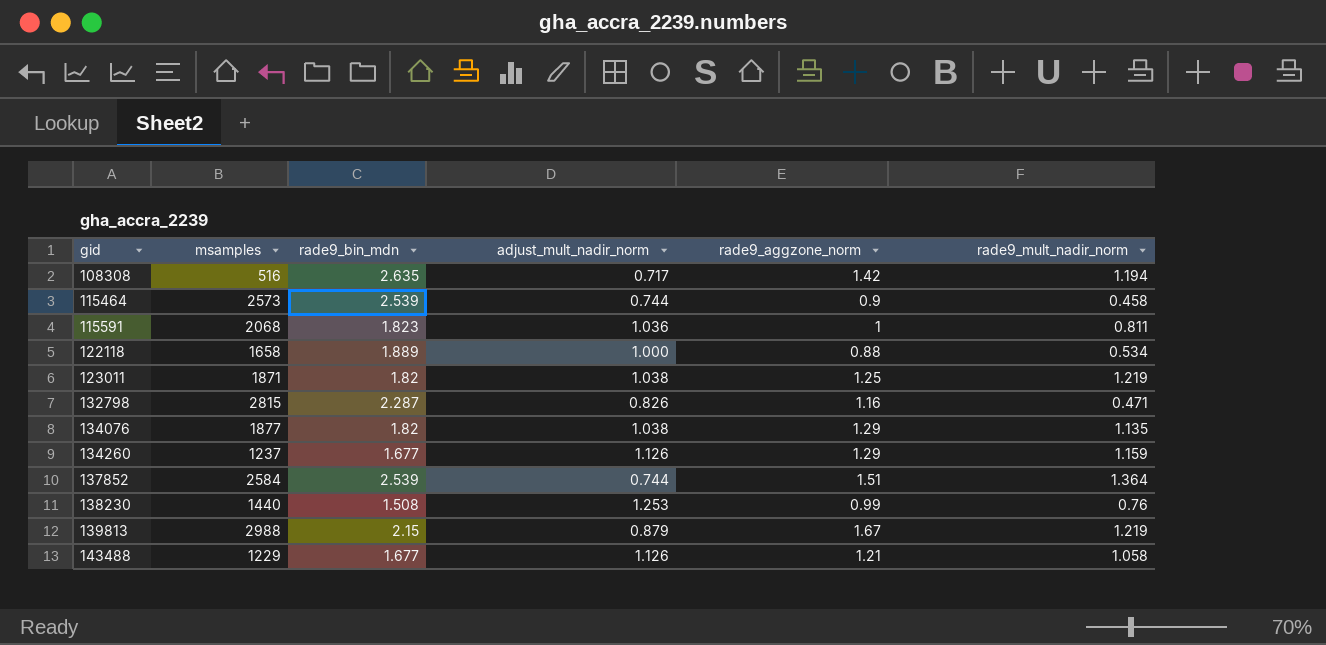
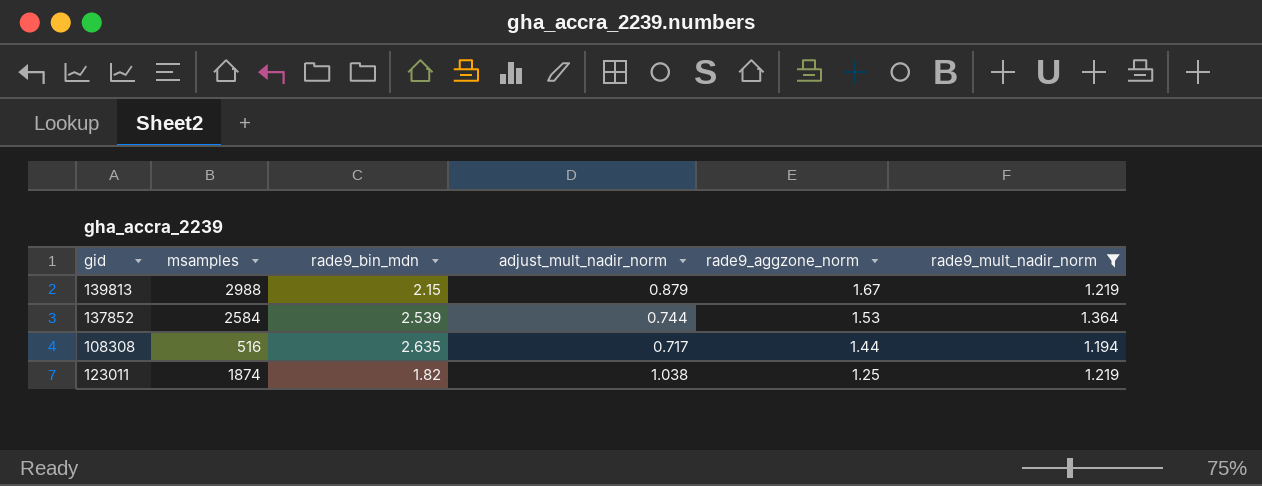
filter: none -> rade9_mult_nadir_norm >= 1.194
row order: gid ascending -> rade9_aggzone_norm descending
137852 | rade9_aggzone_norm: 1.51 -> 1.53
108308 | rade9_aggzone_norm: 1.42 -> 1.44
123011 | msamples: 1871 -> 1874

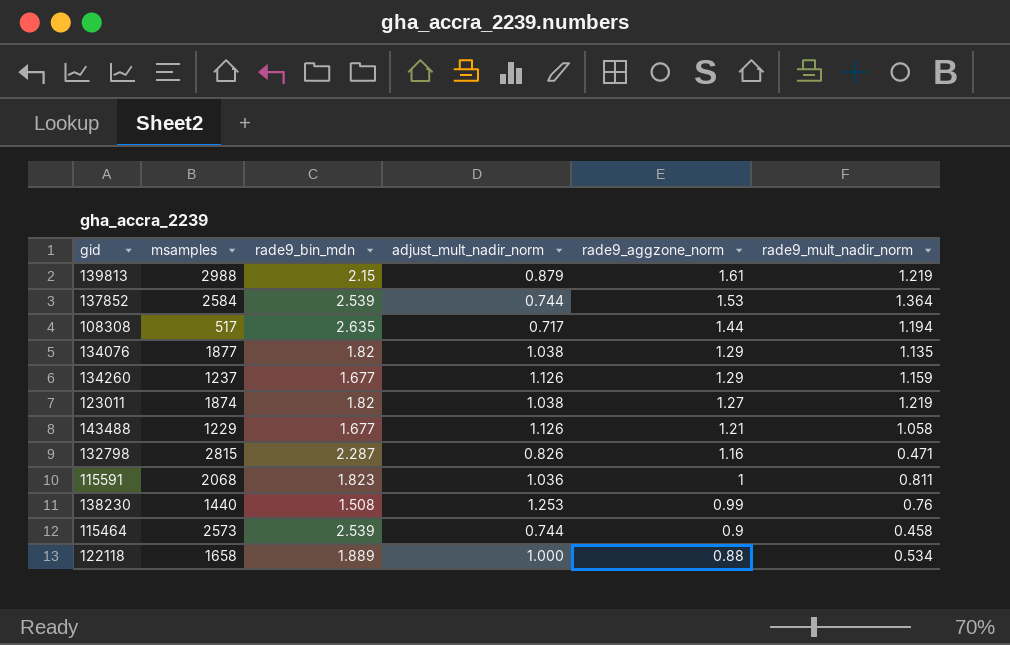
filter: rade9_mult_nadir_norm >= 1.194 -> none
139813 | rade9_aggzone_norm: 1.67 -> 1.61
108308 | msamples: 516 -> 517
123011 | rade9_aggzone_norm: 1.25 -> 1.27

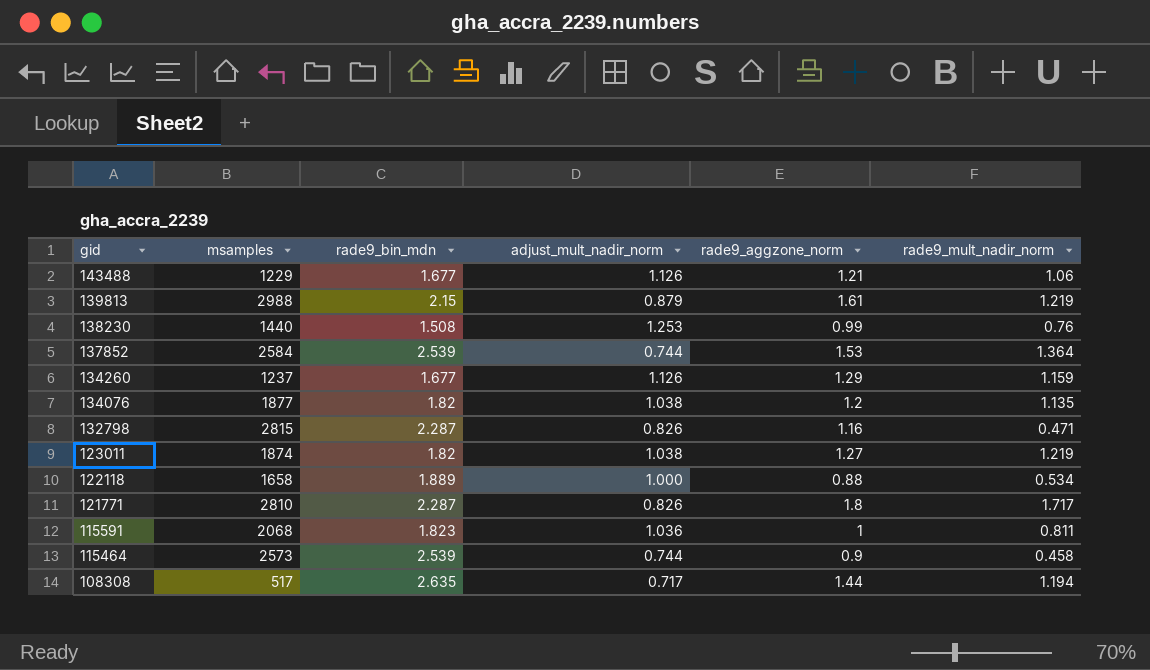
row order: rade9_aggzone_norm descending -> gid descending
143488 | rade9_mult_nadir_norm: 1.058 -> 1.06
134076 | rade9_aggzone_norm: 1.29 -> 1.2
row 121771: none -> 2810 | 2.287 | 0.826 | 1.8 | 1.717

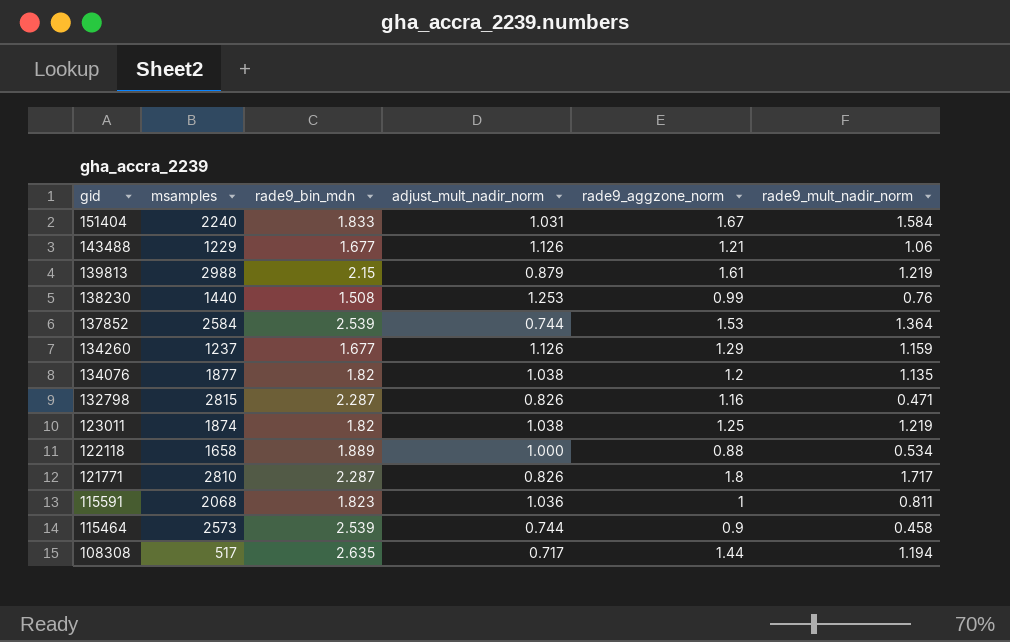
row 151404: none -> 2240 | 1.833 | 1.031 | 1.67 | 1.584
123011 | rade9_aggzone_norm: 1.27 -> 1.25

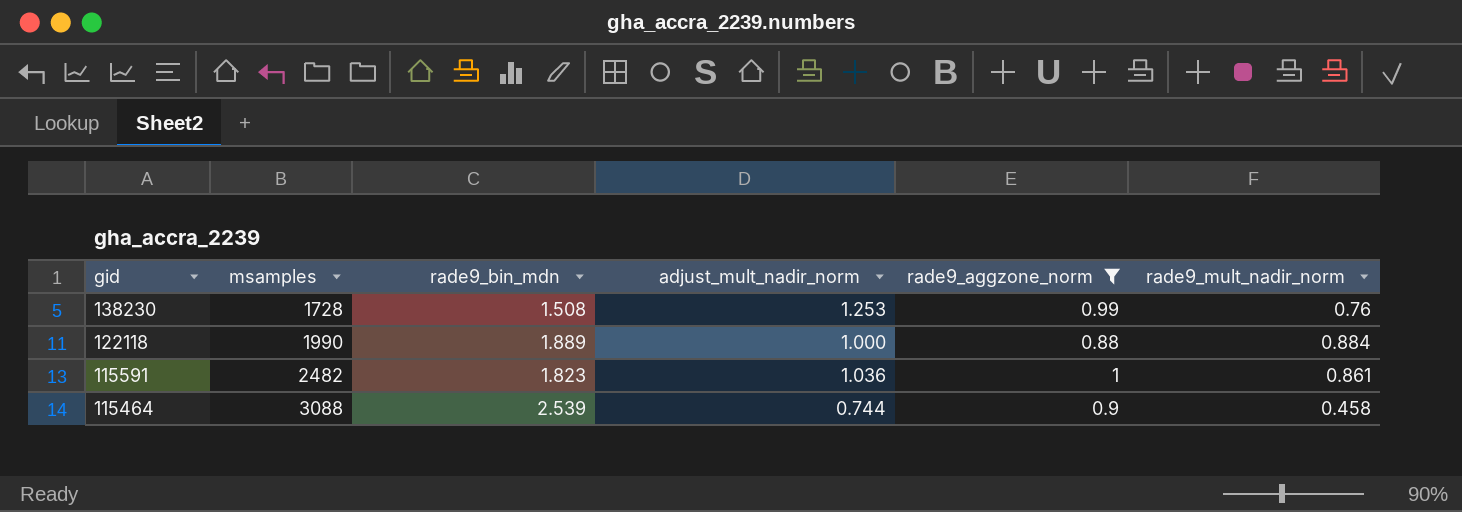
filter: none -> rade9_aggzone_norm <= 1
138230 | msamples: 1440 -> 1728
122118 | msamples: 1658 -> 1990
122118 | rade9_mult_nadir_norm: 0.534 -> 0.884
115591 | msamples: 2068 -> 2482
115591 | rade9_mult_nadir_norm: 0.811 -> 0.861
115464 | msamples: 2573 -> 3088

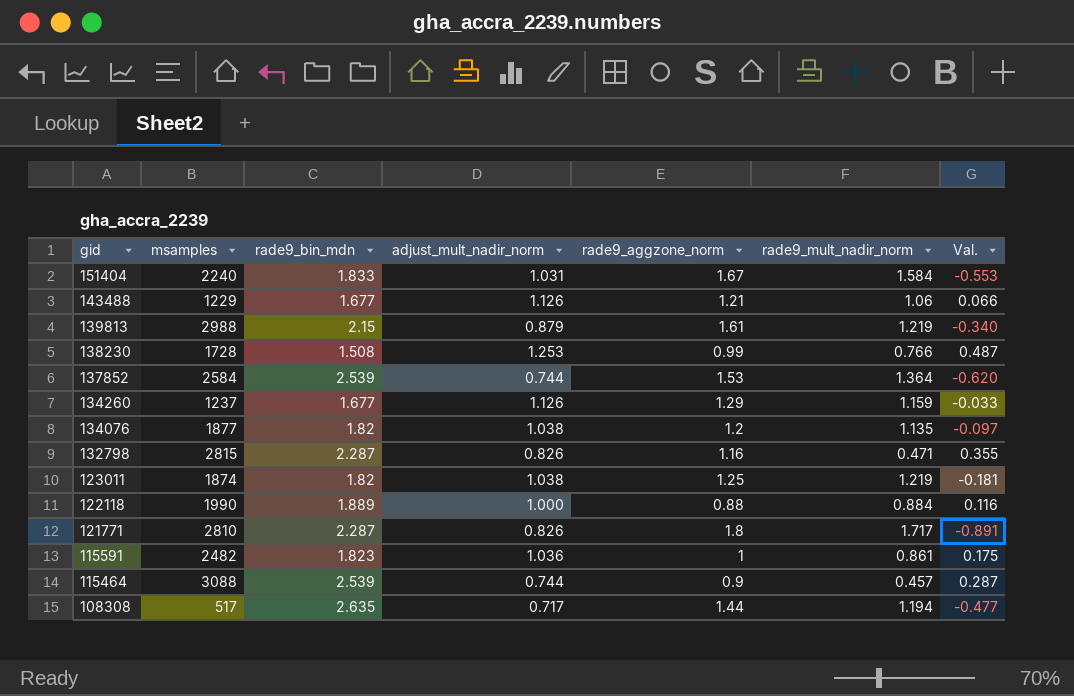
filter: rade9_aggzone_norm <= 1 -> none
column Val. | formula: none -> [adjust_mult_nadir_norm] - [rade9_mult_nadir_norm]
138230 | rade9_mult_nadir_norm: 0.76 -> 0.766
115464 | rade9_mult_nadir_norm: 0.458 -> 0.457

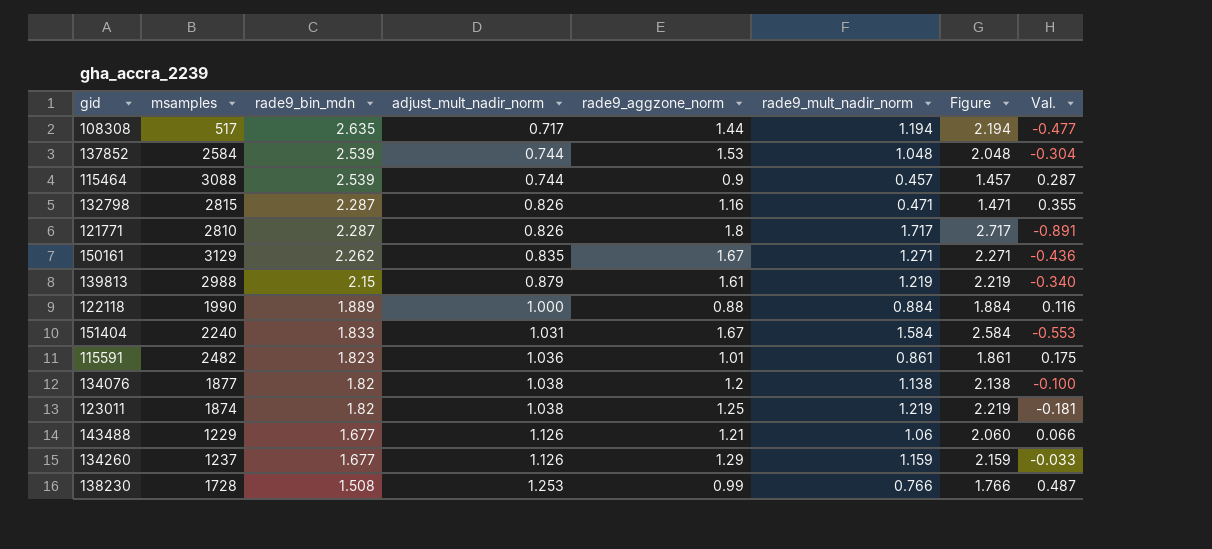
row order: gid descending -> rade9_bin_mdn descending
column Figure | formula: none -> [rade9_mult_nadir_norm] + 1
137852 | rade9_mult_nadir_norm: 1.364 -> 1.048
137852 | Val.: -0.620 -> -0.304
row 150161: none -> 3129 | 2.262 | 0.835 | 1.67 | 1.271 | 2.271 | -0.436
115591 | rade9_aggzone_norm: 1 -> 1.01
134076 | rade9_mult_nadir_norm: 1.135 -> 1.138
134076 | Val.: -0.097 -> -0.100

